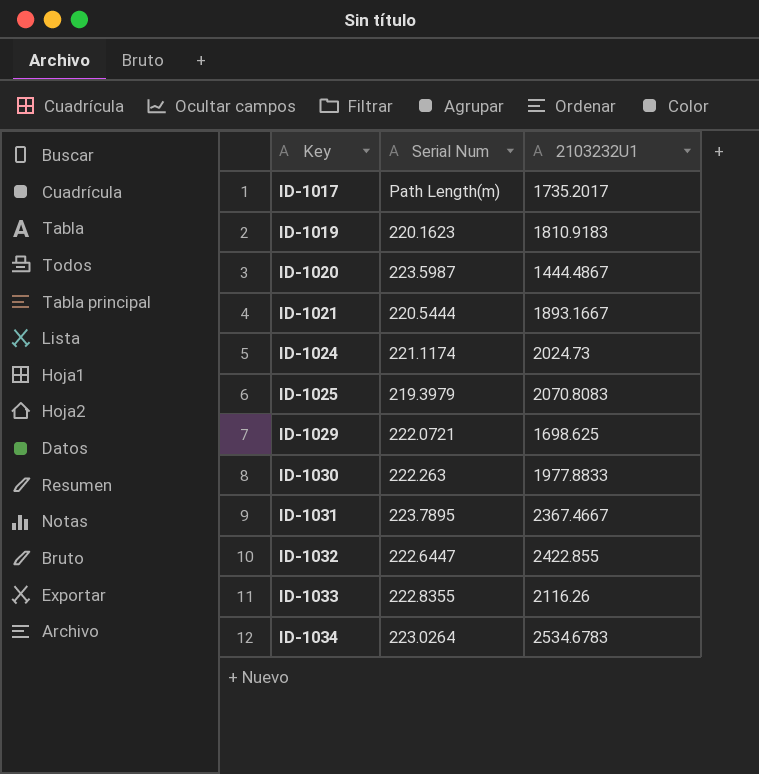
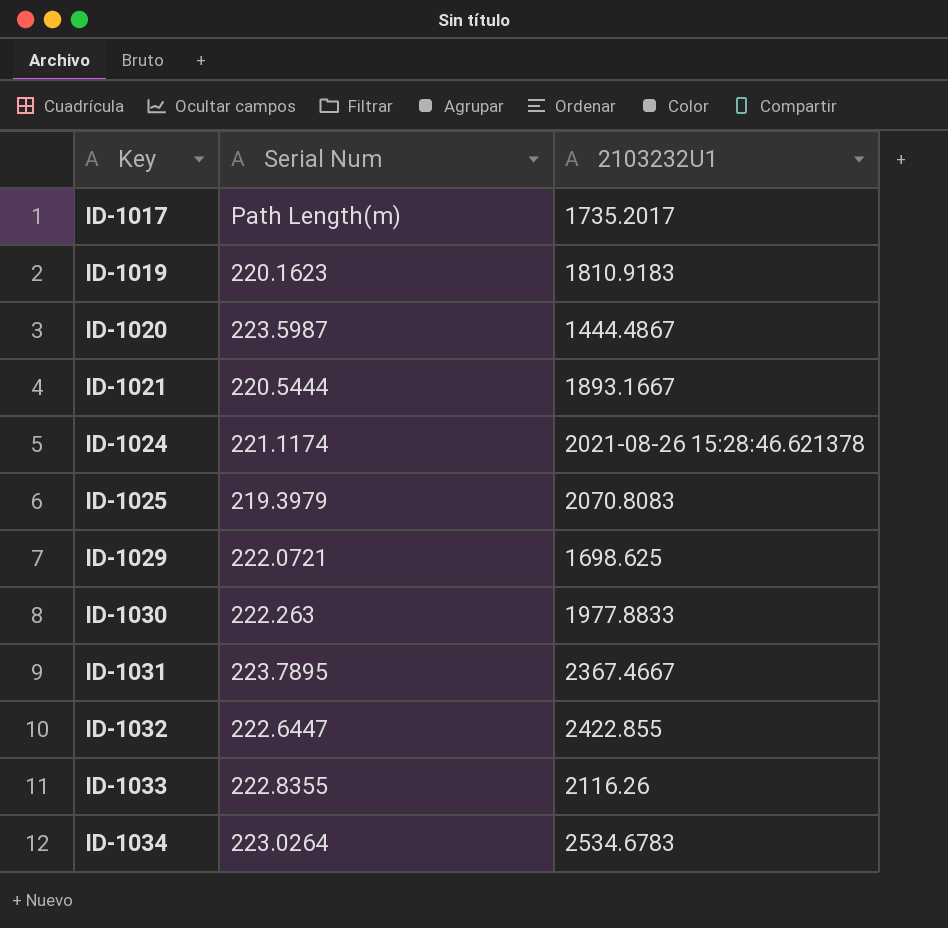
ID-1024 | 2103232U1: 2024.73 -> 2021-08-26 15:28:46.621378

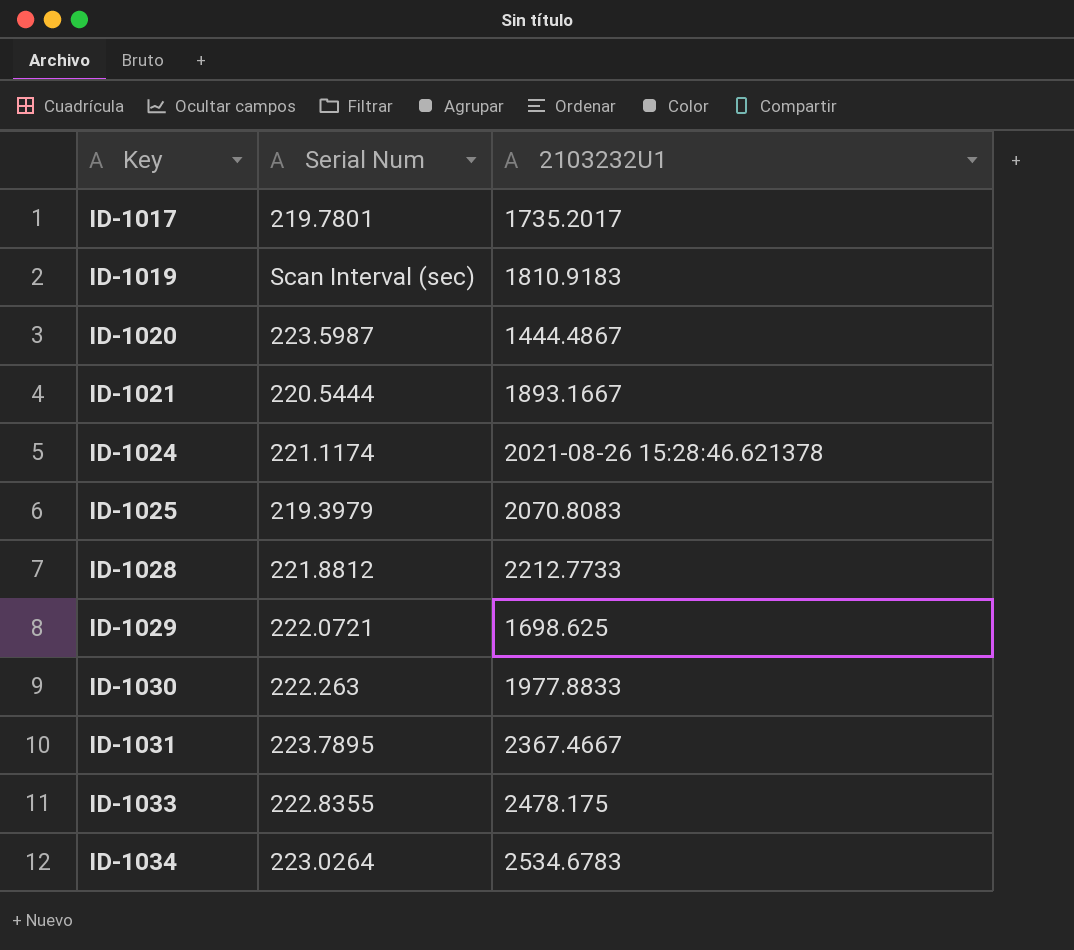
row ID-1032: 222.6447 | 2422.855 -> none
ID-1017 | Serial Num: Path Length(m) -> 219.7801
ID-1019 | Serial Num: 220.1623 -> Scan Interval (sec)
row ID-1028: none -> 221.8812 | 2212.7733
ID-1033 | 2103232U1: 2116.26 -> 2478.175

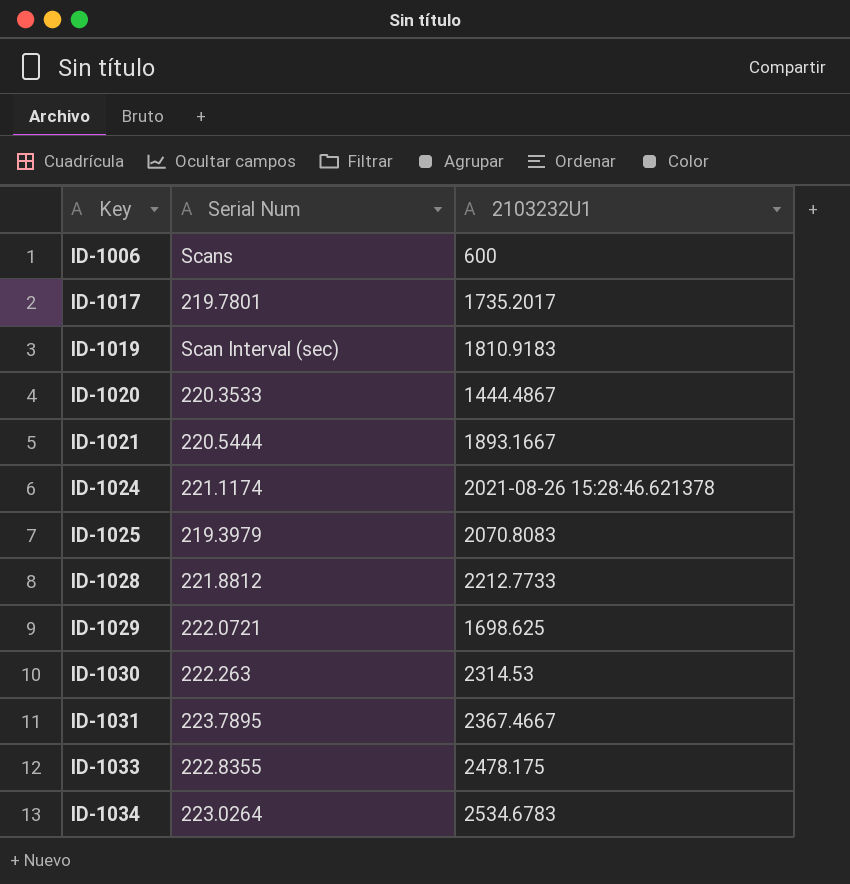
row ID-1006: none -> Scans | 600
ID-1020 | Serial Num: 223.5987 -> 220.3533
ID-1030 | 2103232U1: 1977.8833 -> 2314.53

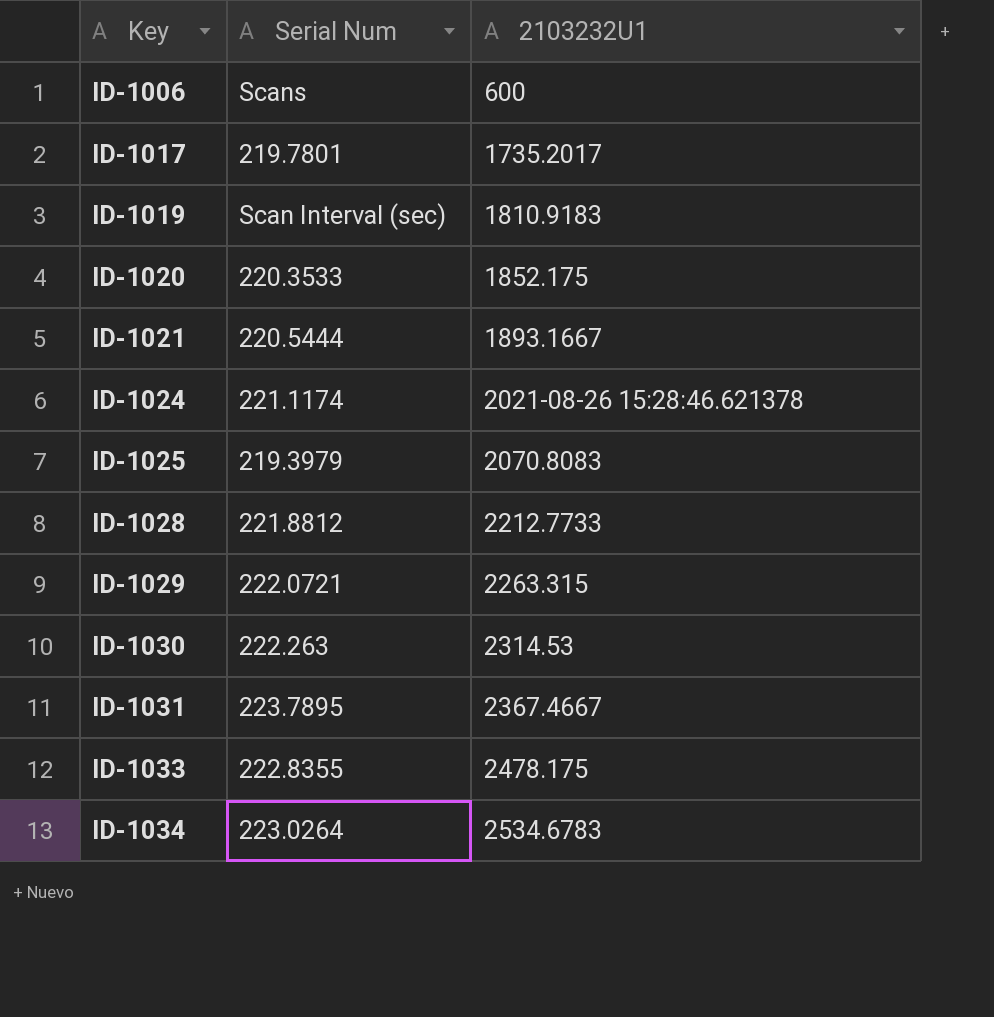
ID-1020 | 2103232U1: 1444.4867 -> 1852.175
ID-1029 | 2103232U1: 1698.625 -> 2263.315

